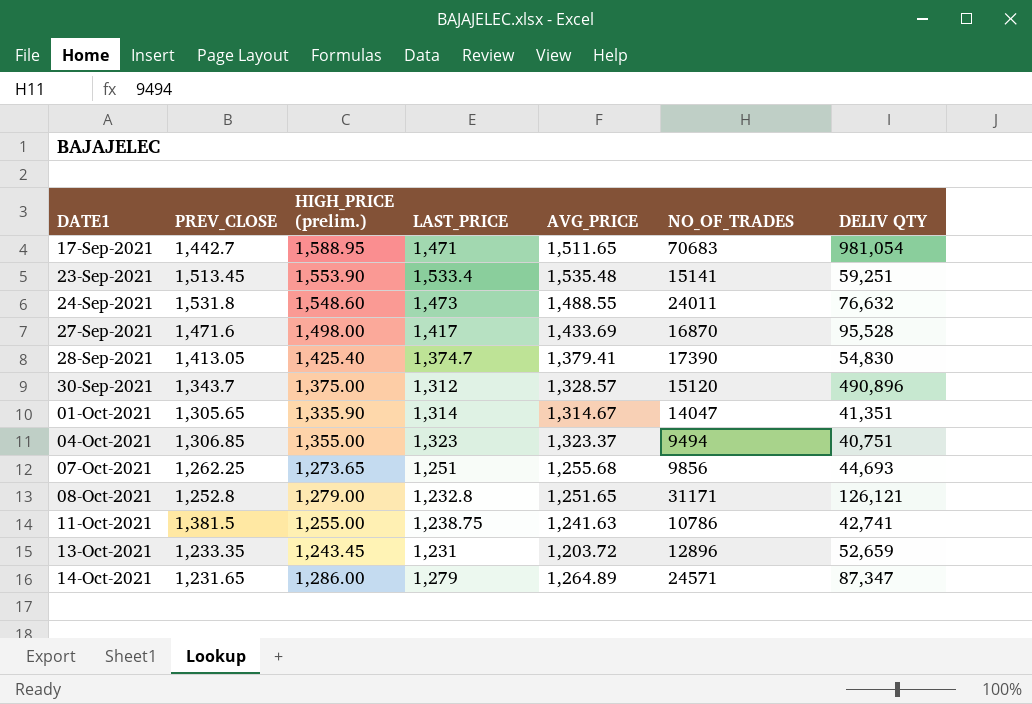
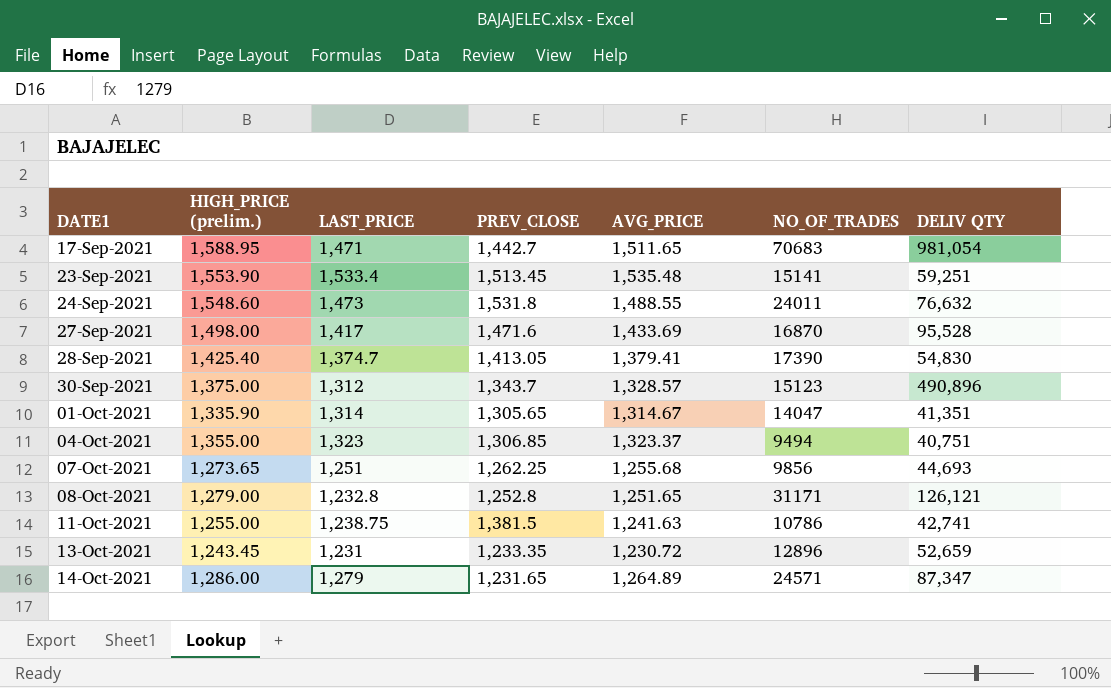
column PREV_CLOSE | position: 2 -> 4
30-Sep-2021 | NO_OF_TRADES: 15120 -> 15123
13-Oct-2021 | AVG_PRICE: 1,203.72 -> 1,230.72

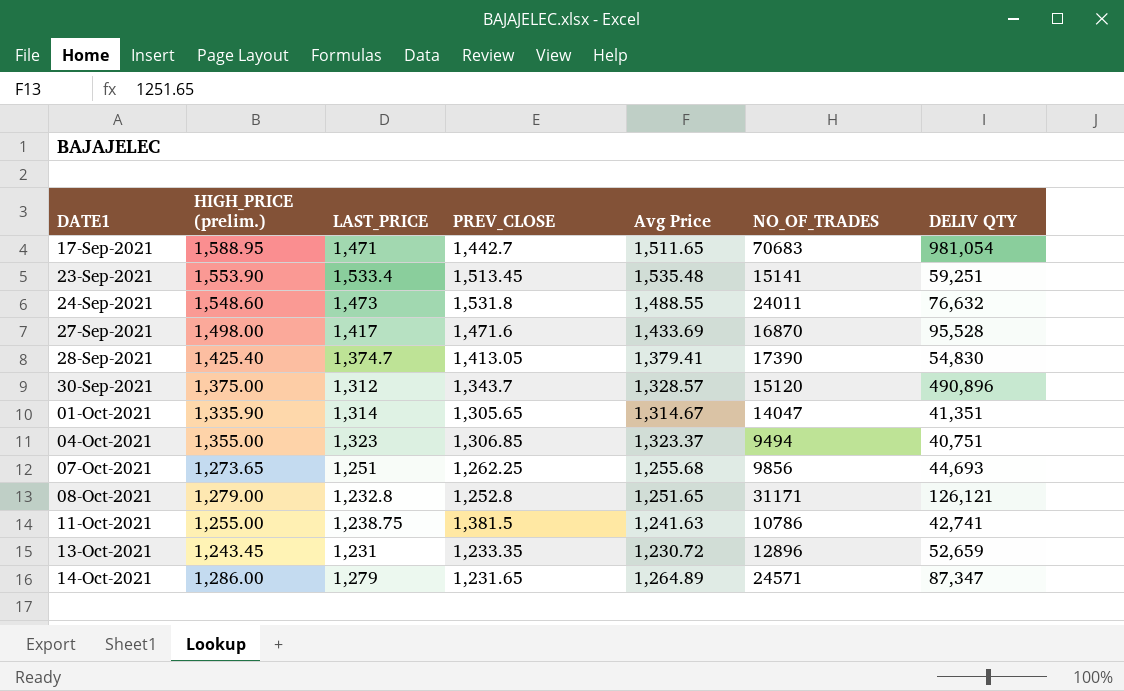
column name: AVG_PRICE -> Avg Price
30-Sep-2021 | NO_OF_TRADES: 15123 -> 15120

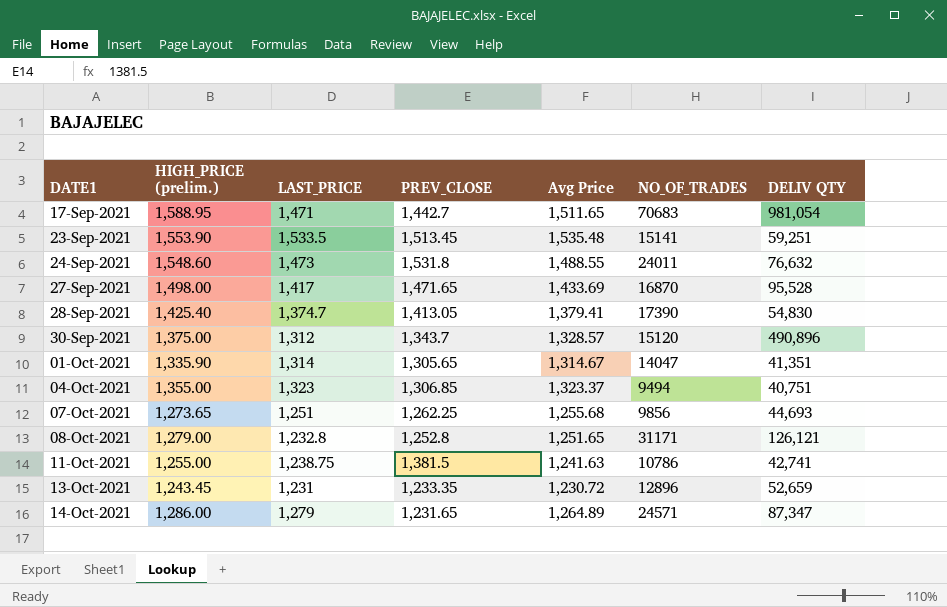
23-Sep-2021 | LAST_PRICE: 1,533.4 -> 1,533.5
27-Sep-2021 | PREV_CLOSE: 1,471.6 -> 1,471.65

